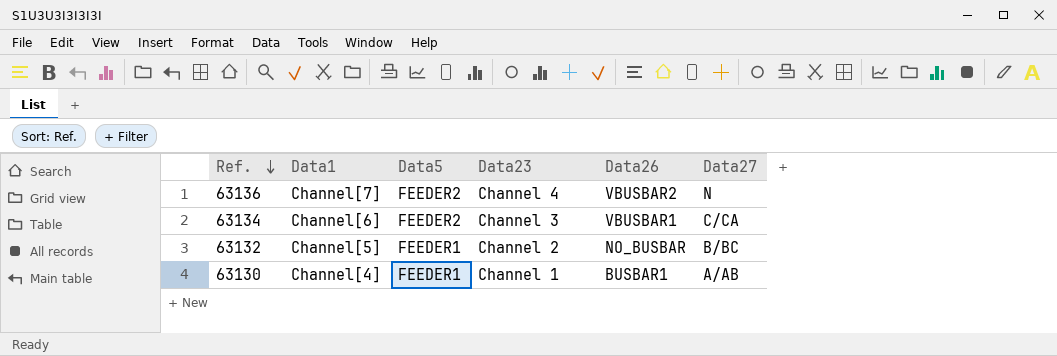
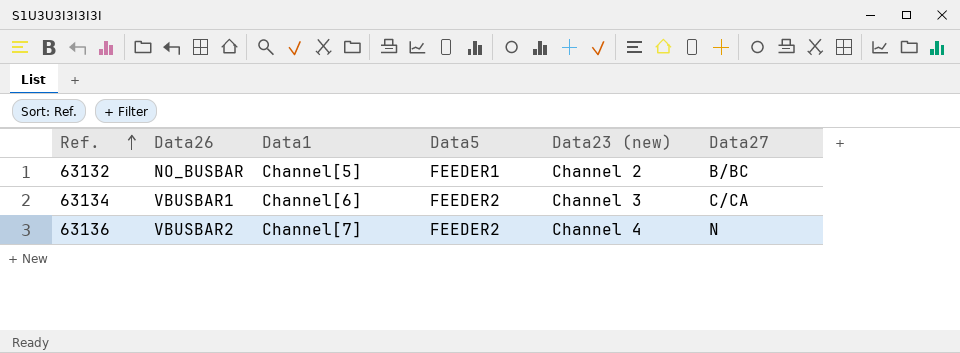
row order: Ref. descending -> Ref. ascending
column Data26 | position: 5 -> 2
column name: Data23 -> Data23 (new)
row 63130: Channel[4] | FEEDER1 | Channel 1 | BUSBAR1 | A/AB -> none

